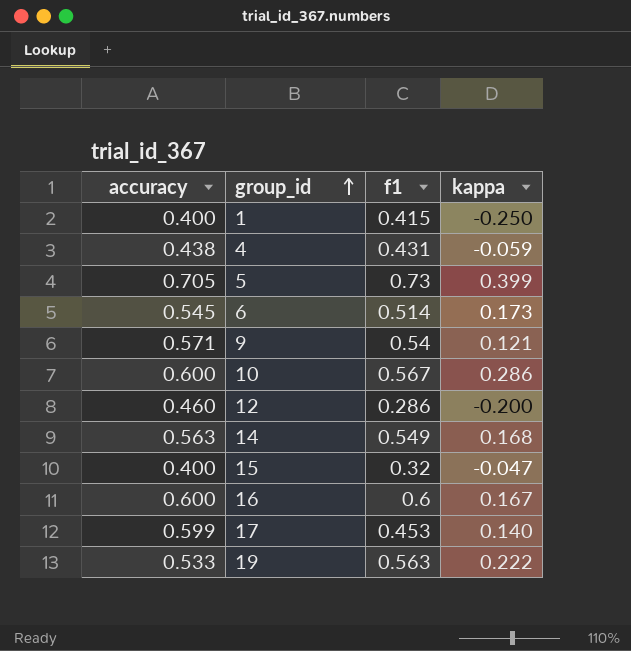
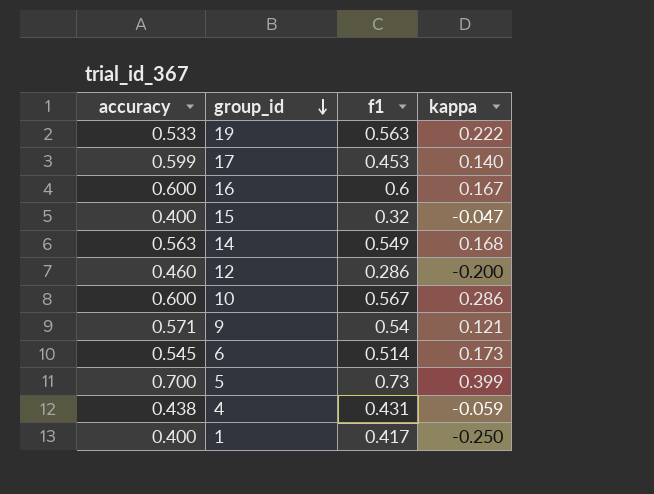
row order: group_id ascending -> group_id descending
5 | accuracy: 0.705 -> 0.700
1 | f1: 0.415 -> 0.417

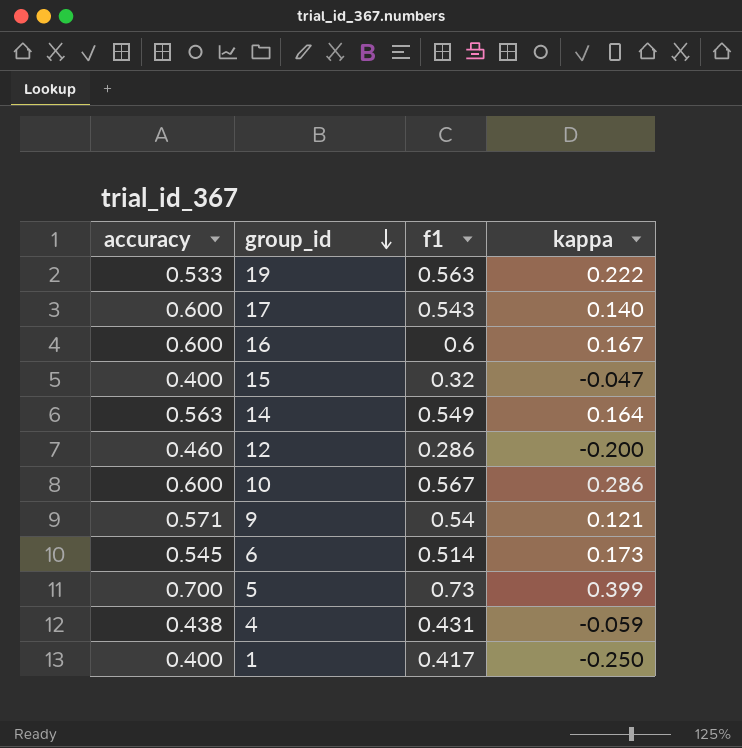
17 | accuracy: 0.599 -> 0.600
17 | f1: 0.453 -> 0.543
14 | kappa: 0.168 -> 0.164

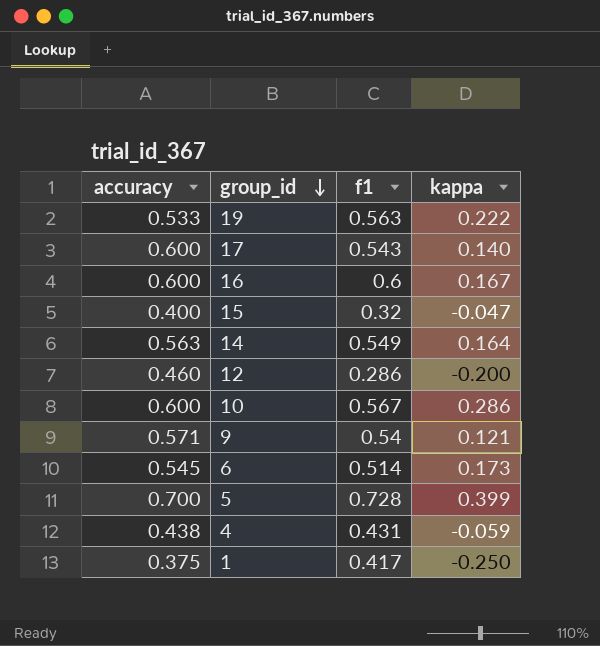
5 | f1: 0.73 -> 0.728
1 | accuracy: 0.400 -> 0.375

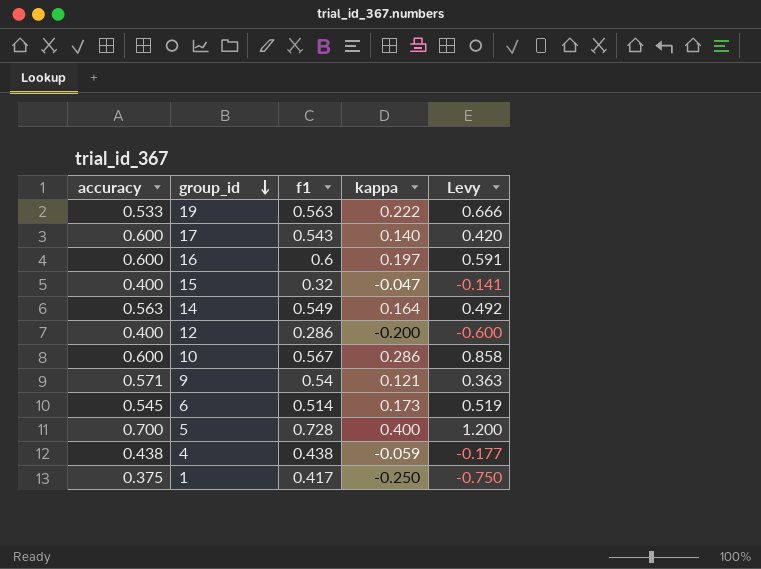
column Levy | formula: none -> [kappa] * 3
16 | kappa: 0.167 -> 0.197
12 | accuracy: 0.460 -> 0.400
5 | kappa: 0.399 -> 0.400
4 | f1: 0.431 -> 0.438

